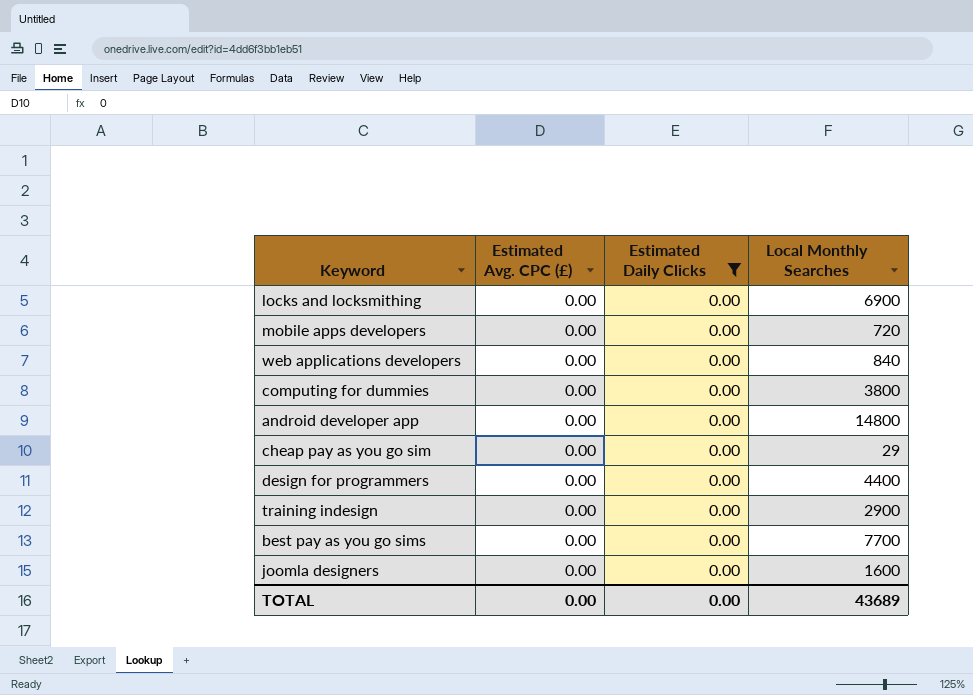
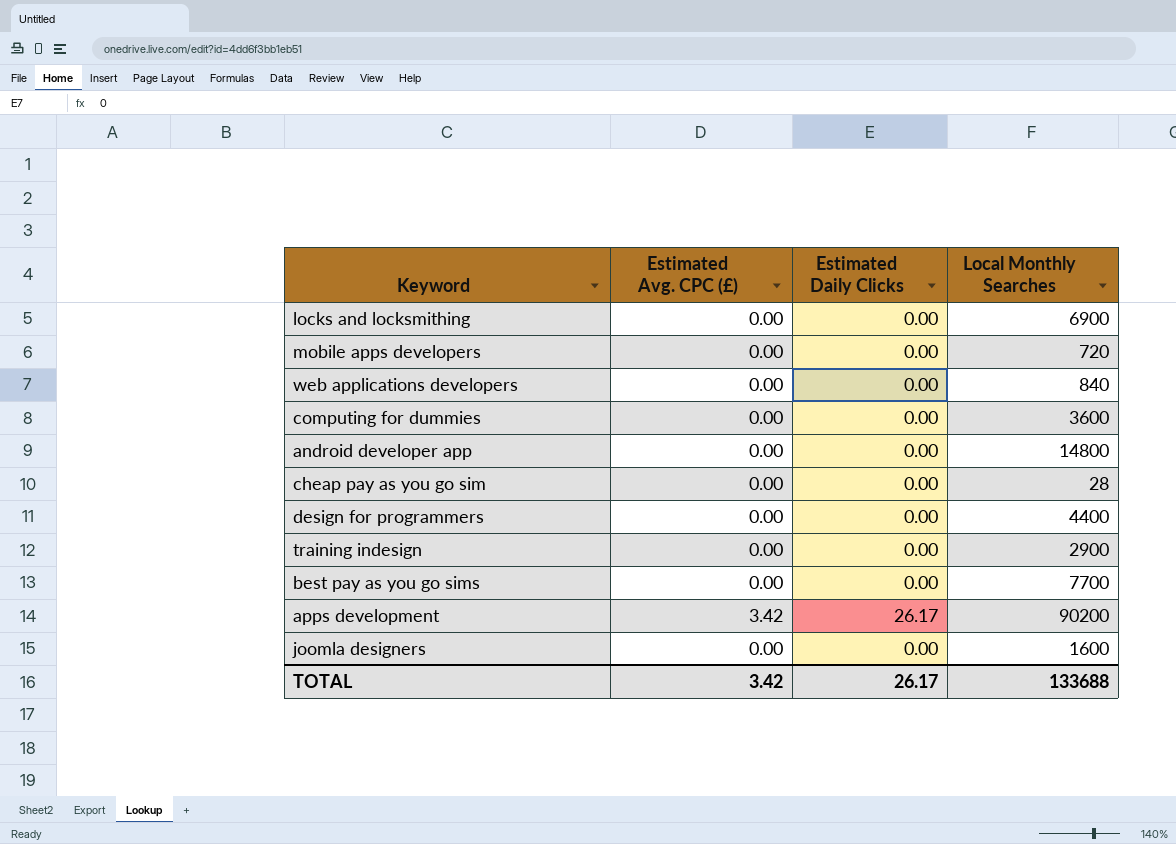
filter: Estimated Daily Clicks = 0.00 -> none
computing for dummies | Local Monthly Searches: 3800 -> 3600
cheap pay as you go sim | Local Monthly Searches: 29 -> 28
TOTAL | Estimated Avg. CPC (£): 0.00 -> 3.42
TOTAL | Estimated Daily Clicks: 0.00 -> 26.17
TOTAL | Local Monthly Searches: 43689 -> 133688

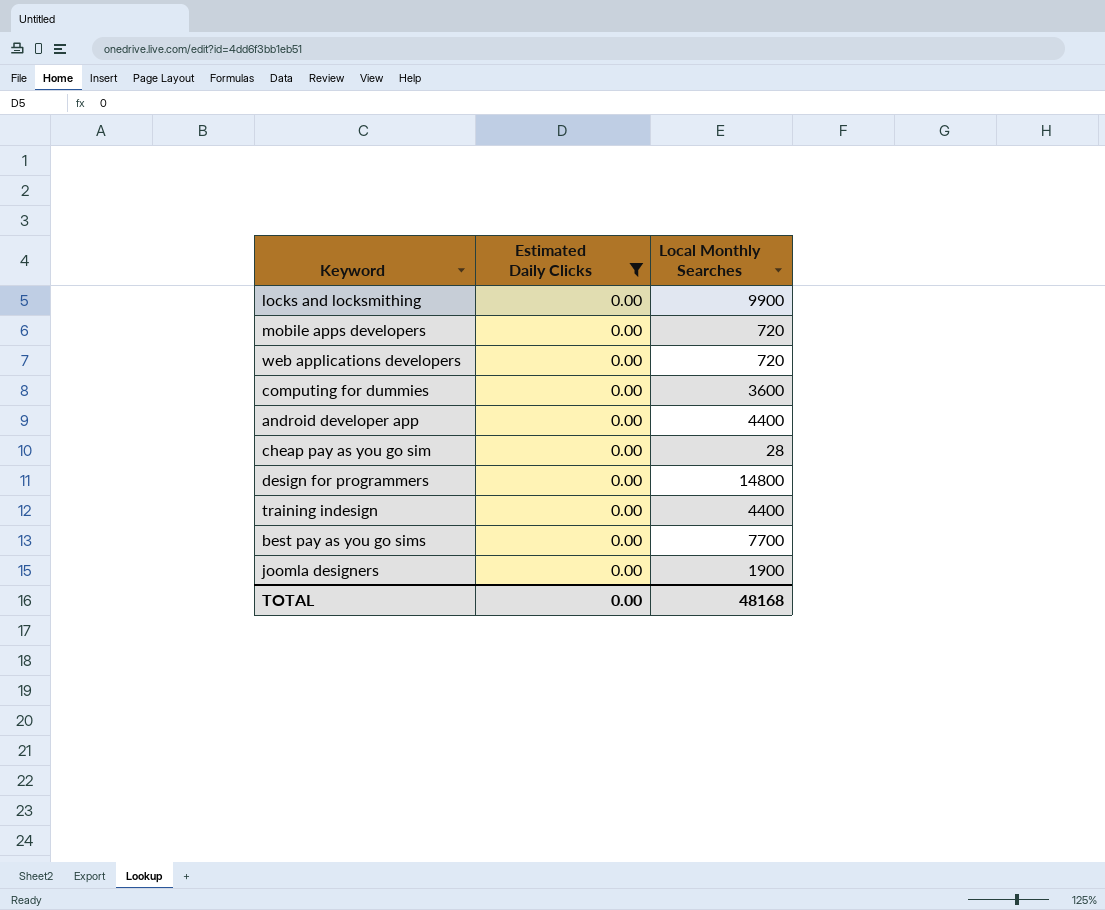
filter: none -> Estimated Daily Clicks = 0.00
column Estimated Avg. CPC (£) | position: 2 -> none
locks and locksmithing | Local Monthly Searches: 6900 -> 9900
web applications developers | Local Monthly Searches: 840 -> 720
android developer app | Local Monthly Searches: 14800 -> 4400
design for programmers | Local Monthly Searches: 4400 -> 14800
training indesign | Local Monthly Searches: 2900 -> 4400
joomla designers | Local Monthly Searches: 1600 -> 1900
TOTAL | Estimated Daily Clicks: 26.17 -> 0.00
TOTAL | Local Monthly Searches: 133688 -> 48168

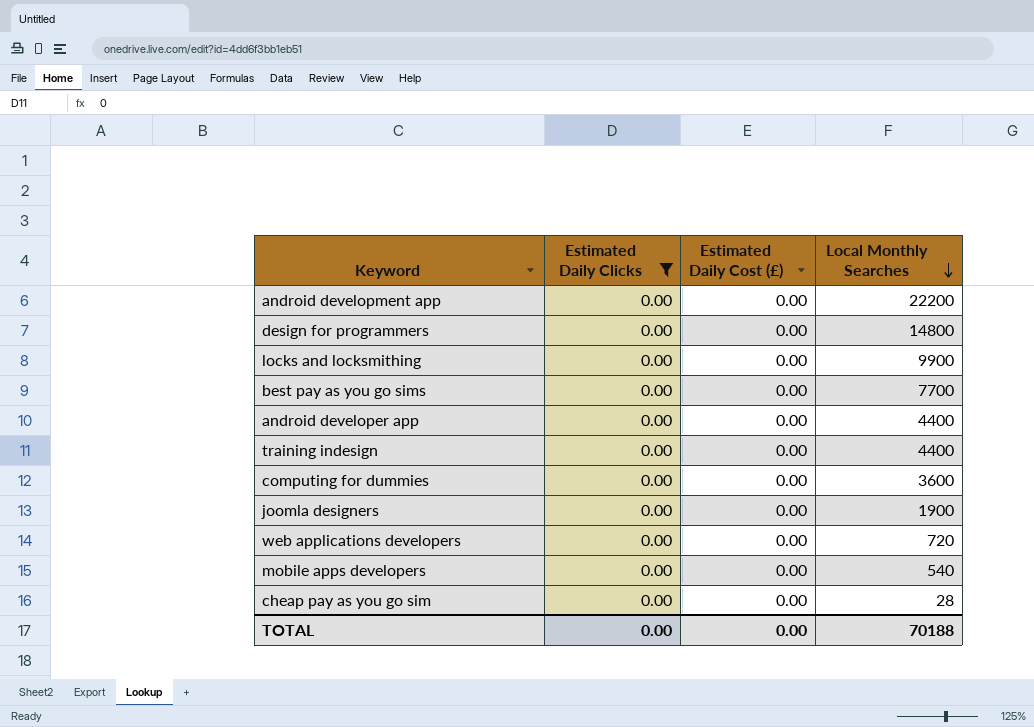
row order: none -> Local Monthly Searches descending
column Estimated Daily Cost (£) | position: none -> 3
row android development app: none -> 0.00 | 0.00 | 22200
mobile apps developers | Local Monthly Searches: 720 -> 540
TOTAL | Local Monthly Searches: 48168 -> 70188

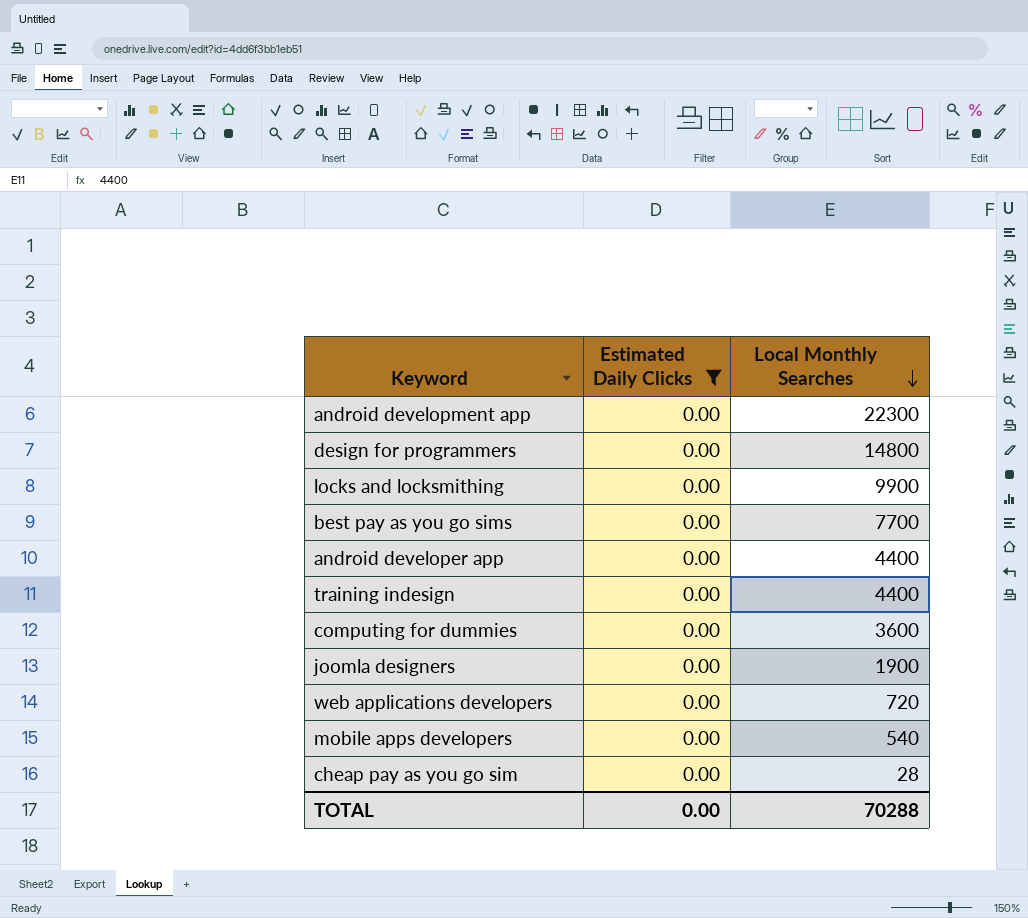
column Estimated Daily Cost (£) | position: 3 -> none
android development app | Local Monthly Searches: 22200 -> 22300
TOTAL | Local Monthly Searches: 70188 -> 70288

